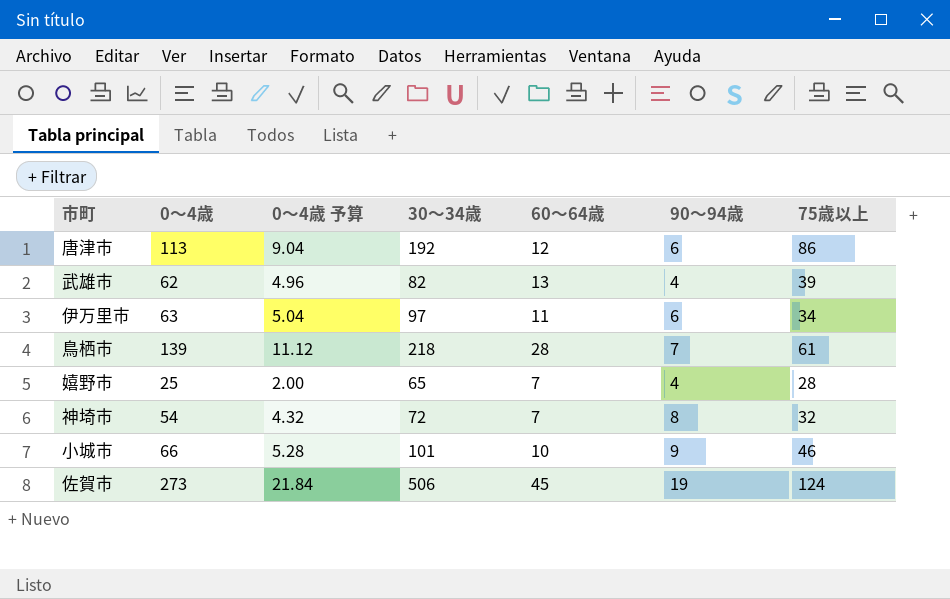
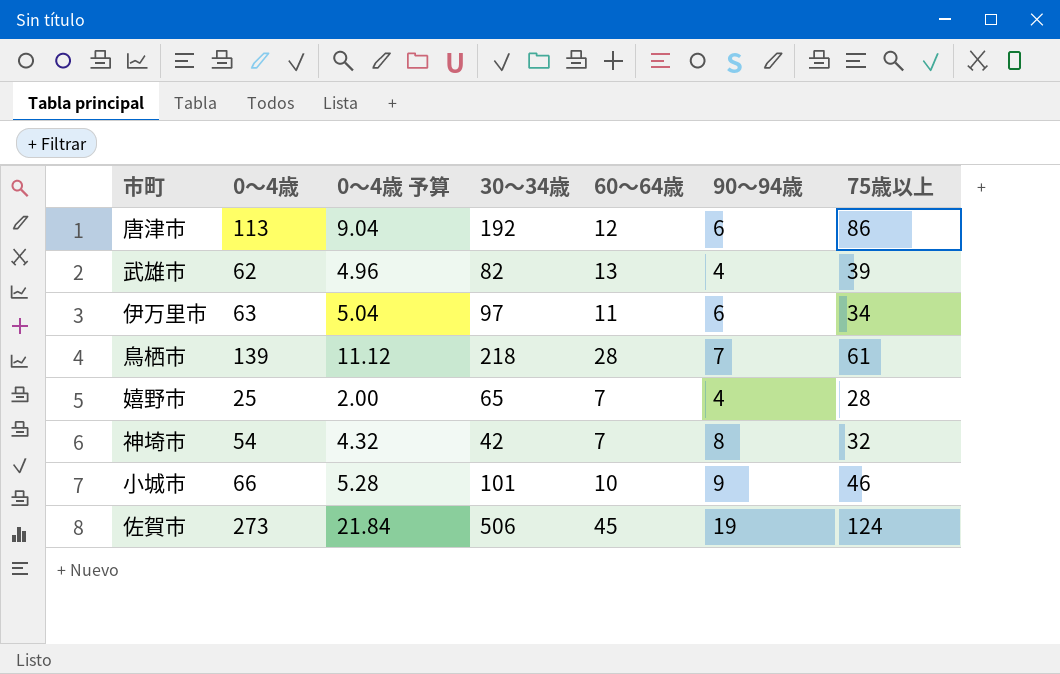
神埼市 | 30～34歳: 72 -> 42

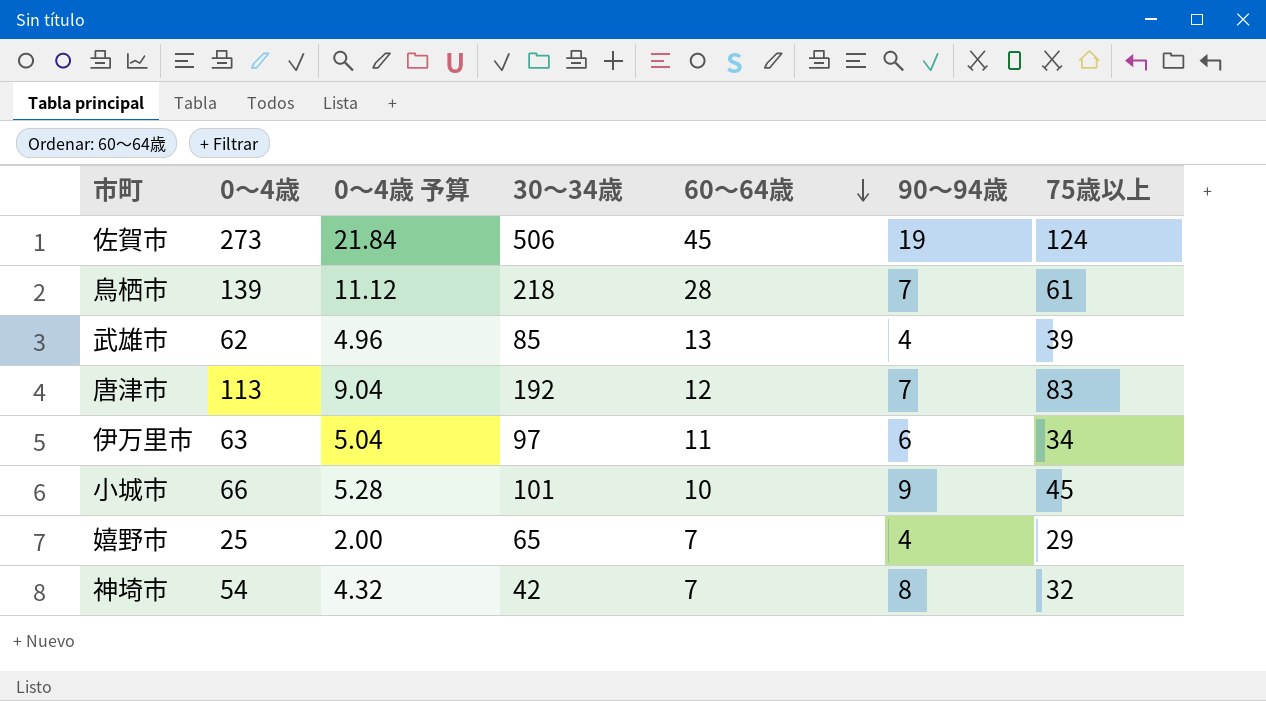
row order: none -> 60～64歳 descending
武雄市 | 30～34歳: 82 -> 85
唐津市 | 90～94歳: 6 -> 7
唐津市 | 75歳以上: 86 -> 83
小城市 | 75歳以上: 46 -> 45
嬉野市 | 75歳以上: 28 -> 29

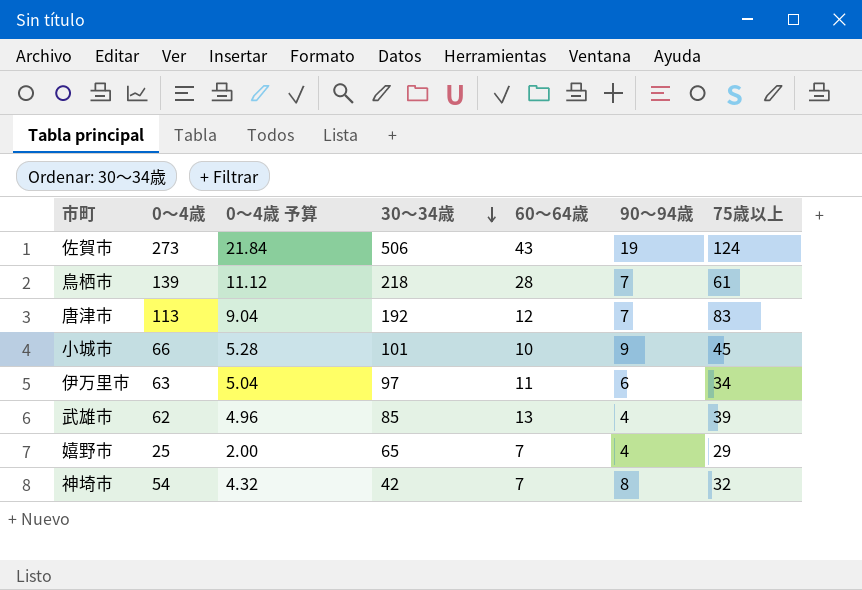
row order: 60～64歳 descending -> 30～34歳 descending
佐賀市 | 60～64歳: 45 -> 43

